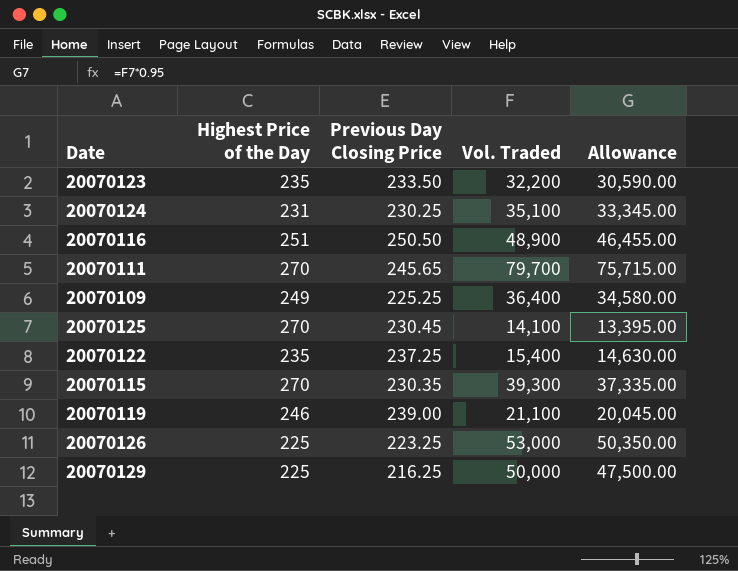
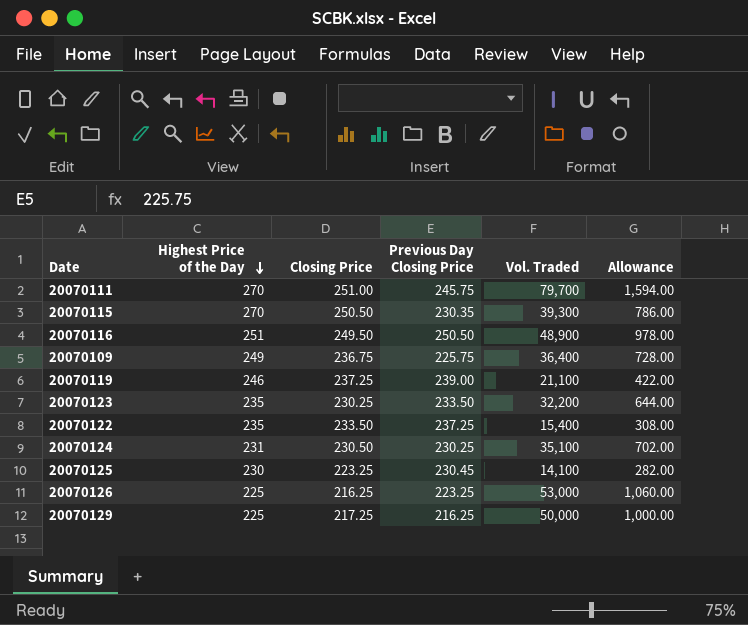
row order: none -> Highest Price of the Day descending
column Closing Price | position: none -> 3
column Allowance | formula: [Vol. Traded] * 0.95 -> [Vol. Traded] * 0.02
20070111 | Previous Day Closing Price: 245.65 -> 245.75
20070109 | Previous Day Closing Price: 225.25 -> 225.75
20070125 | Highest Price of the Day: 270 -> 230

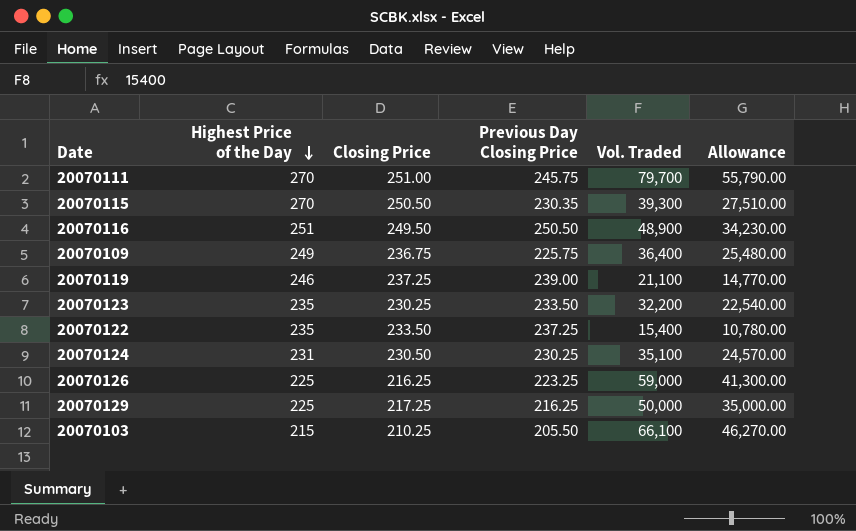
column Allowance | formula: [Vol. Traded] * 0.02 -> [Vol. Traded] * 0.7
row 20070125: 230 | 223.25 | 230.45 | 14,100 | 282.00 -> none
20070126 | Vol. Traded: 53,000 -> 59,000
row 20070103: none -> 215 | 210.25 | 205.50 | 66,100 | 46,270.00

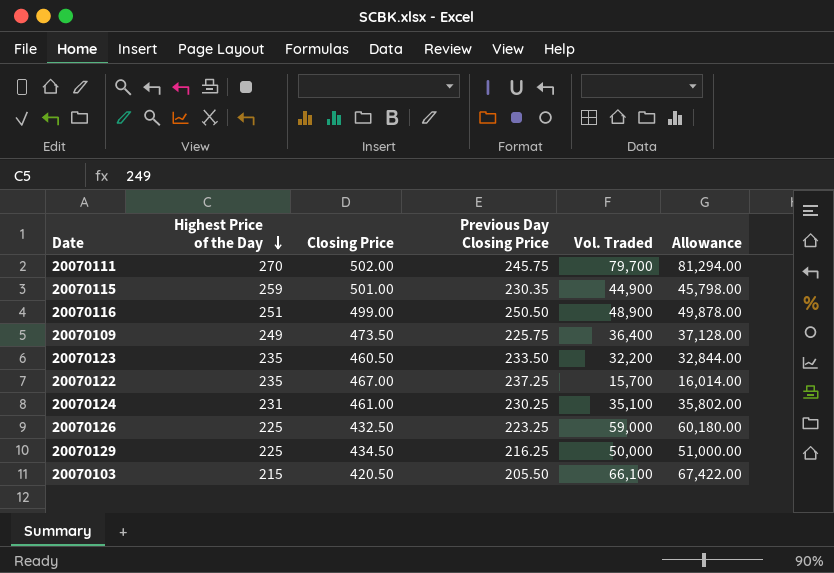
column Allowance | formula: [Vol. Traded] * 0.7 -> [Vol. Traded] * 1.02
row 20070119: 246 | 237.25 | 239.00 | 21,100 | 14,770.00 -> none
20070111 | Closing Price: 251.00 -> 502.00
20070115 | Highest Price of the Day: 270 -> 259
20070115 | Closing Price: 250.50 -> 501.00
20070115 | Vol. Traded: 39,300 -> 44,900
20070116 | Closing Price: 249.50 -> 499.00
20070109 | Closing Price: 236.75 -> 473.50
20070123 | Closing Price: 230.25 -> 460.50
20070122 | Closing Price: 233.50 -> 467.00
20070122 | Vol. Traded: 15,400 -> 15,700
20070124 | Closing Price: 230.50 -> 461.00
20070126 | Closing Price: 216.25 -> 432.50
20070129 | Closing Price: 217.25 -> 434.50
20070103 | Closing Price: 210.25 -> 420.50

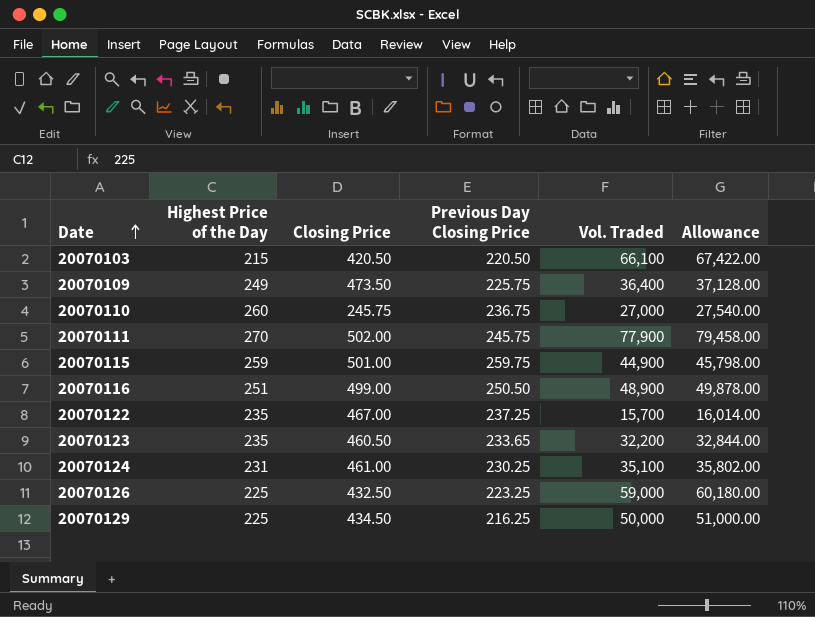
row order: Highest Price of the Day descending -> Date ascending
20070103 | Previous Day Closing Price: 205.50 -> 220.50
row 20070110: none -> 260 | 245.75 | 236.75 | 27,000 | 27,540.00
20070111 | Vol. Traded: 79,700 -> 77,900
20070111 | Allowance: 81,294.00 -> 79,458.00
20070115 | Previous Day Closing Price: 230.35 -> 259.75
20070123 | Previous Day Closing Price: 233.50 -> 233.65

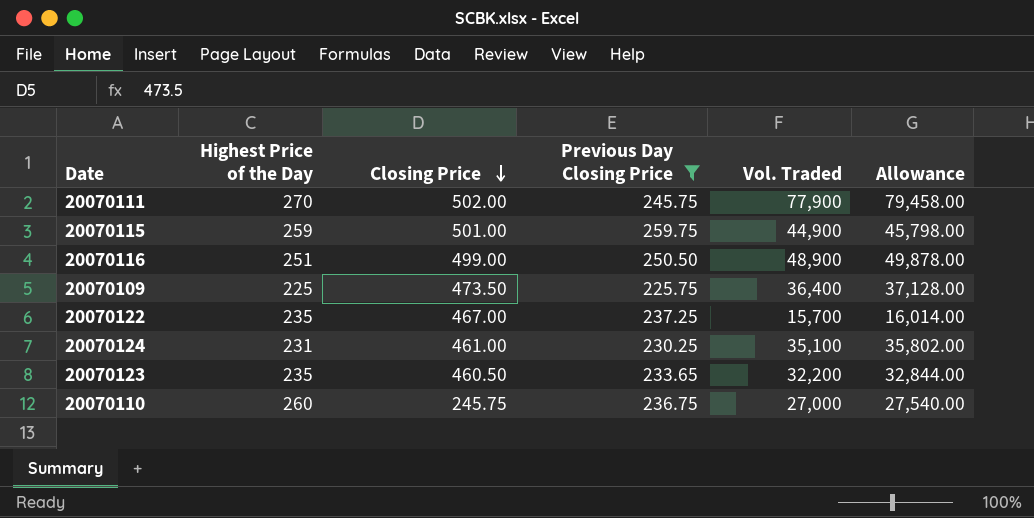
filter: none -> Previous Day Closing Price >= 225.75
row order: Date ascending -> Closing Price descending
20070109 | Highest Price of the Day: 249 -> 225

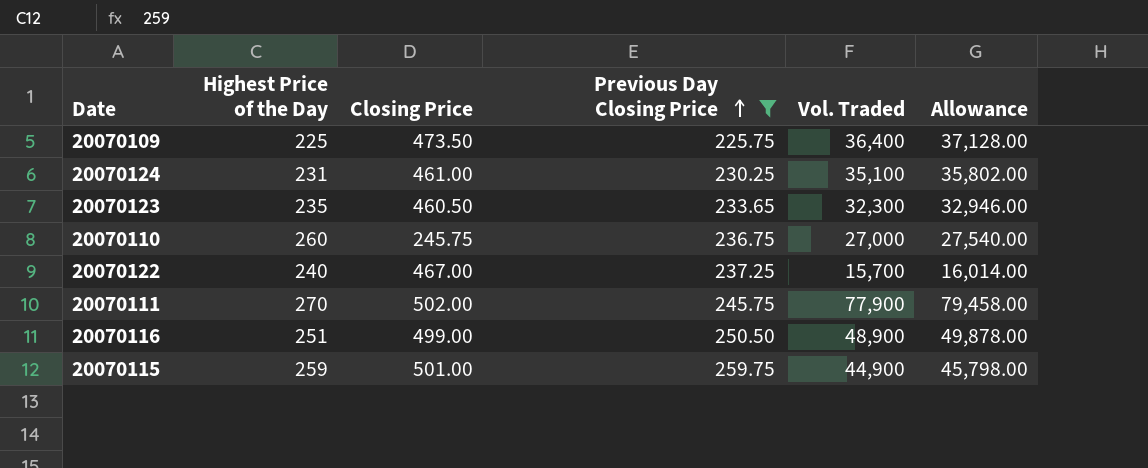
row order: Closing Price descending -> Previous Day Closing Price ascending
20070123 | Vol. Traded: 32,200 -> 32,300
20070123 | Allowance: 32,844.00 -> 32,946.00
20070122 | Highest Price of the Day: 235 -> 240

